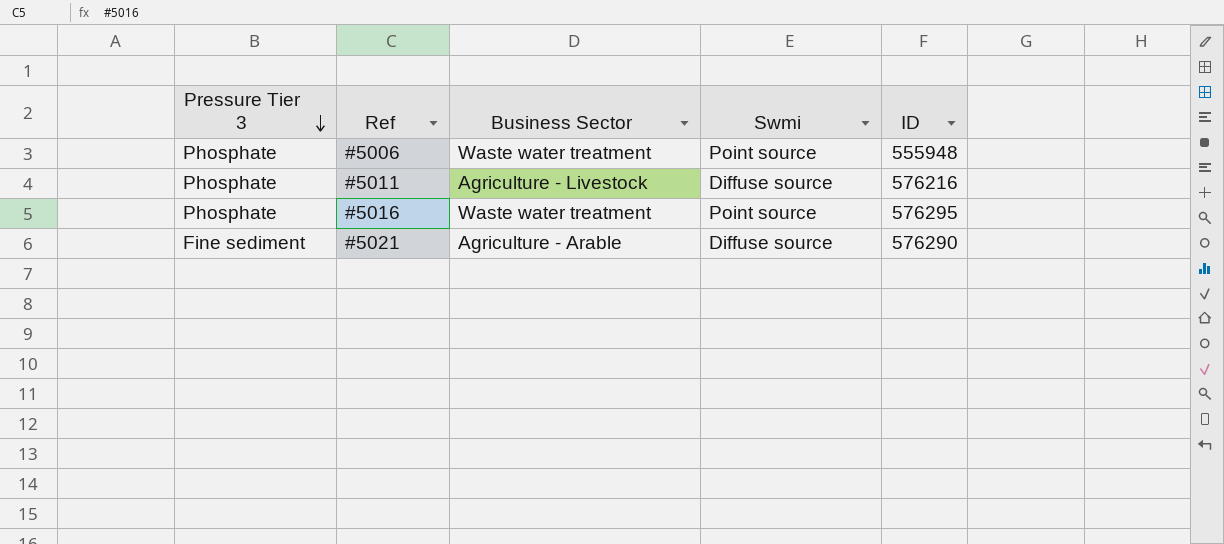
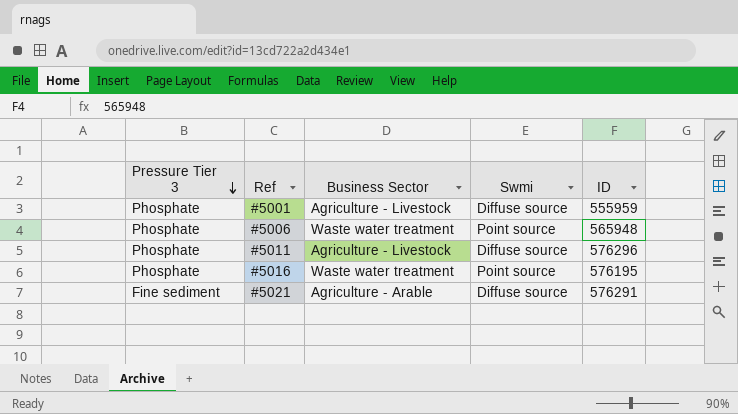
row #5001: none -> Phosphate | Agriculture - Livestock | Diffuse source | 555959
#5006 | ID: 555948 -> 565948
#5011 | ID: 576216 -> 576296
#5016 | ID: 576295 -> 576195
#5021 | ID: 576290 -> 576291

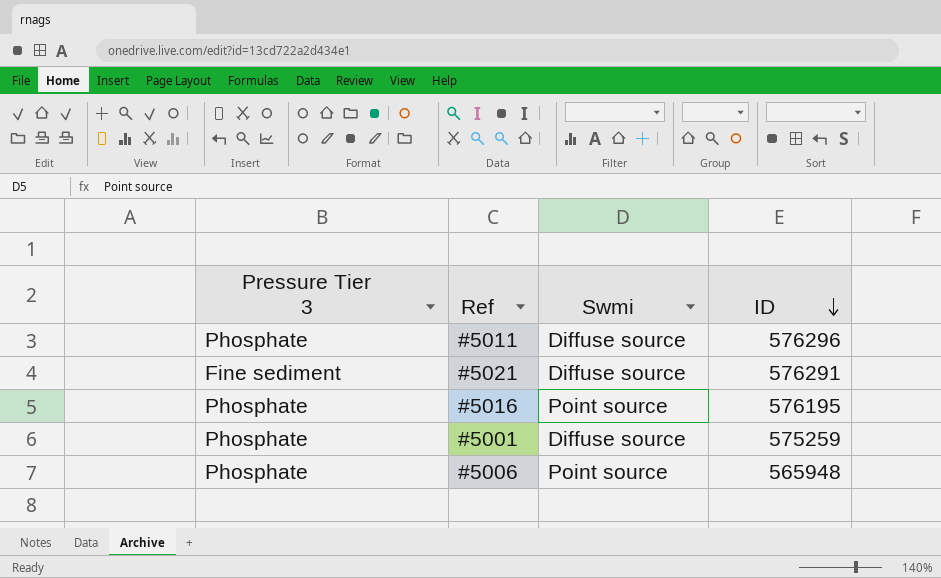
row order: Pressure Tier 3 descending -> ID descending
column Business Sector | position: 3 -> none
#5001 | ID: 555959 -> 575259

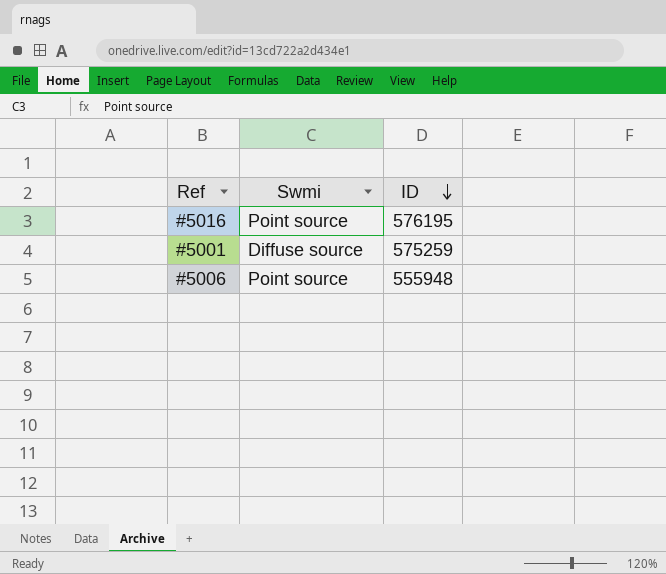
column Pressure Tier 3 | position: 1 -> none
row #5011: Phosphate | Diffuse source | 576296 -> none
row #5021: Fine sediment | Diffuse source | 576291 -> none
#5006 | ID: 565948 -> 555948

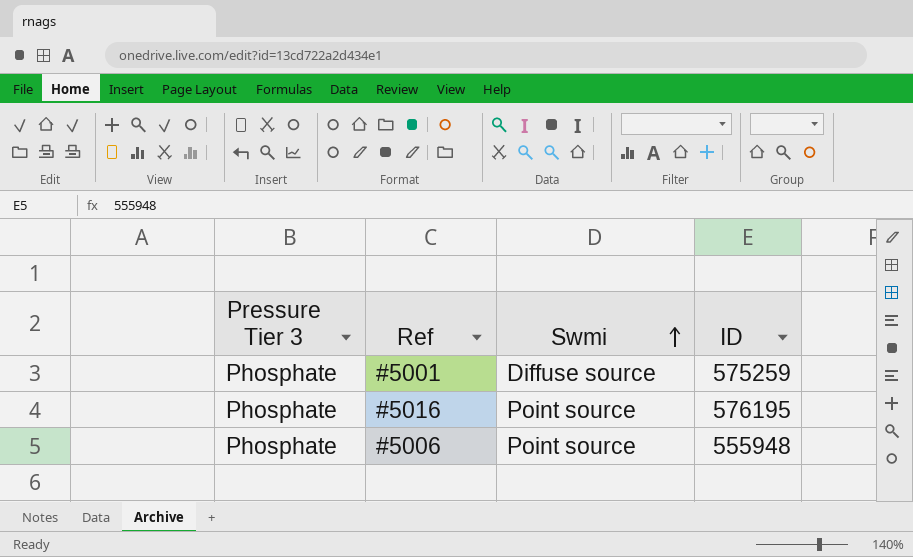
row order: ID descending -> Swmi ascending
column Pressure Tier 3 | position: none -> 1

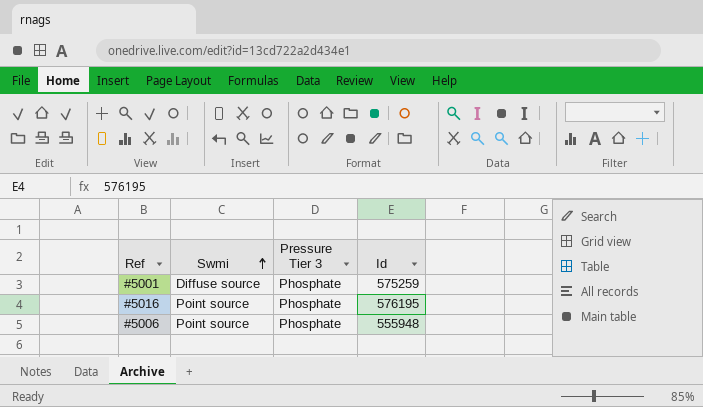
column Pressure Tier 3 | position: 1 -> 3
column name: ID -> Id

